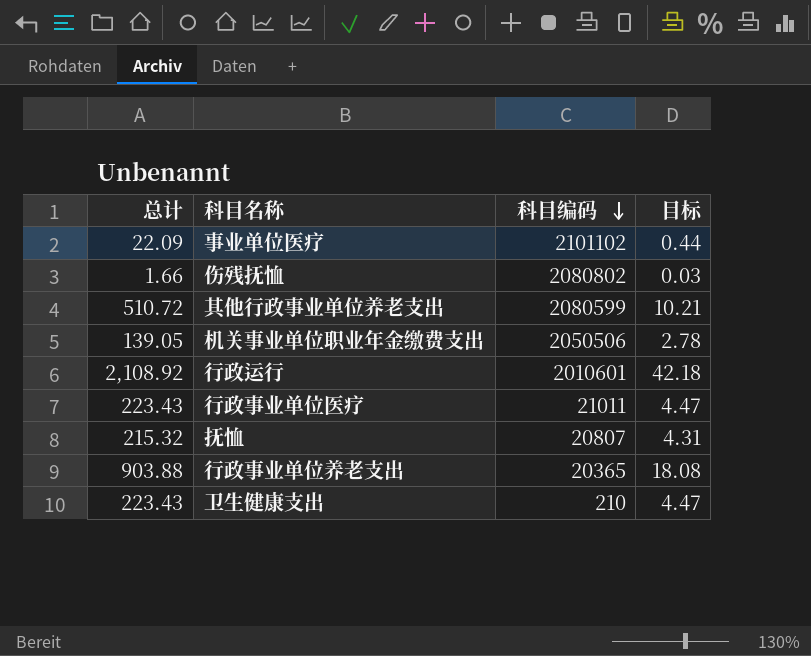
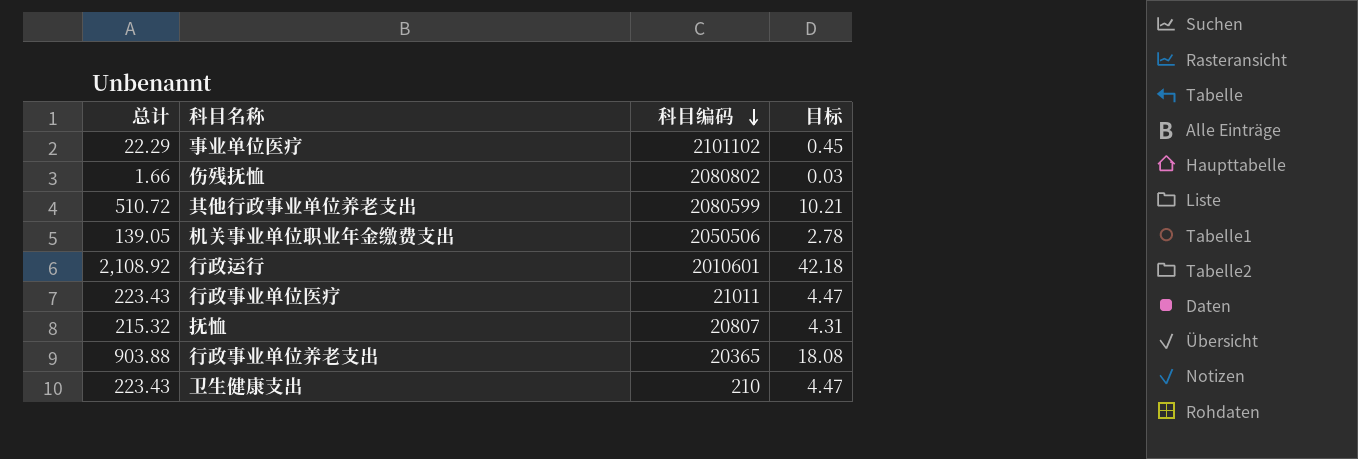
事业单位医疗 | 总计: 22.09 -> 22.29
事业单位医疗 | 目标: 0.44 -> 0.45

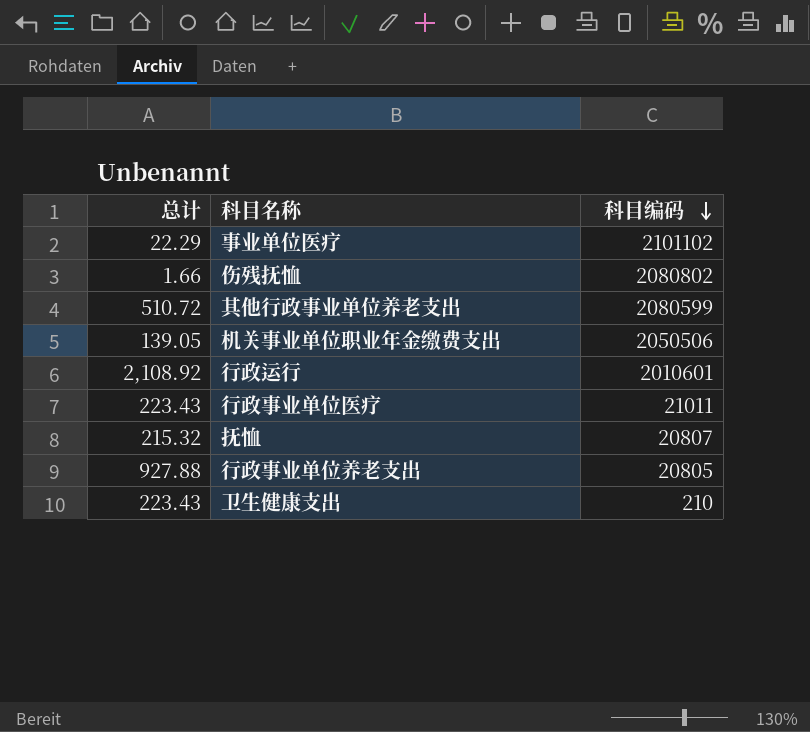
column 目标 | formula: [总计] * 0.02 -> none
行政事业单位养老支出 | 总计: 903.88 -> 927.88
行政事业单位养老支出 | 科目编码: 20365 -> 20805

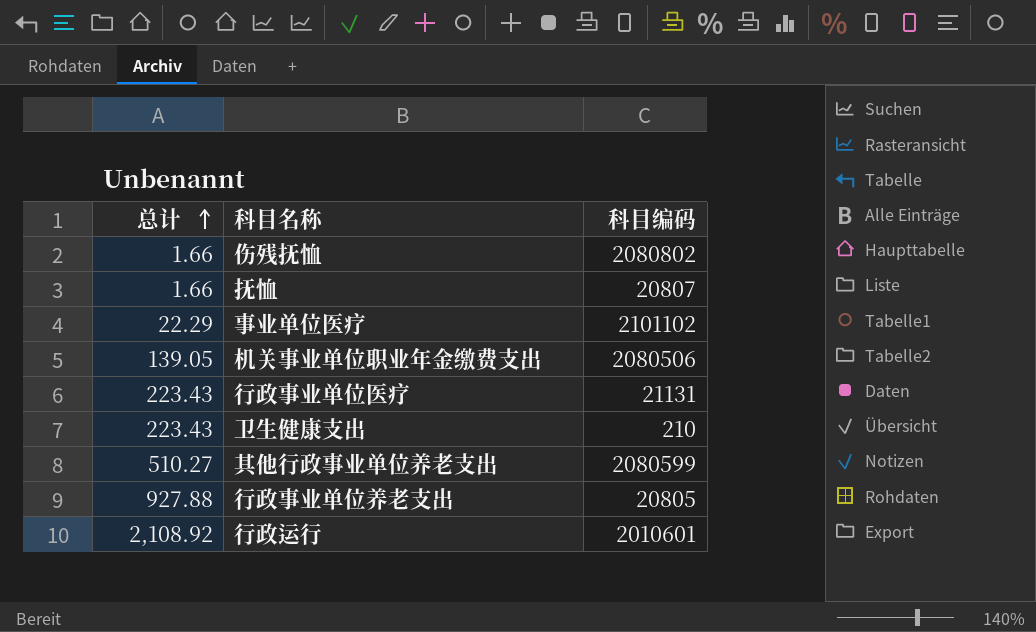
row order: 科目编码 descending -> 总计 ascending
抚恤 | 总计: 215.32 -> 1.66
机关事业单位职业年金缴费支出 | 科目编码: 2050506 -> 2080506
行政事业单位医疗 | 科目编码: 21011 -> 21131
其他行政事业单位养老支出 | 总计: 510.72 -> 510.27

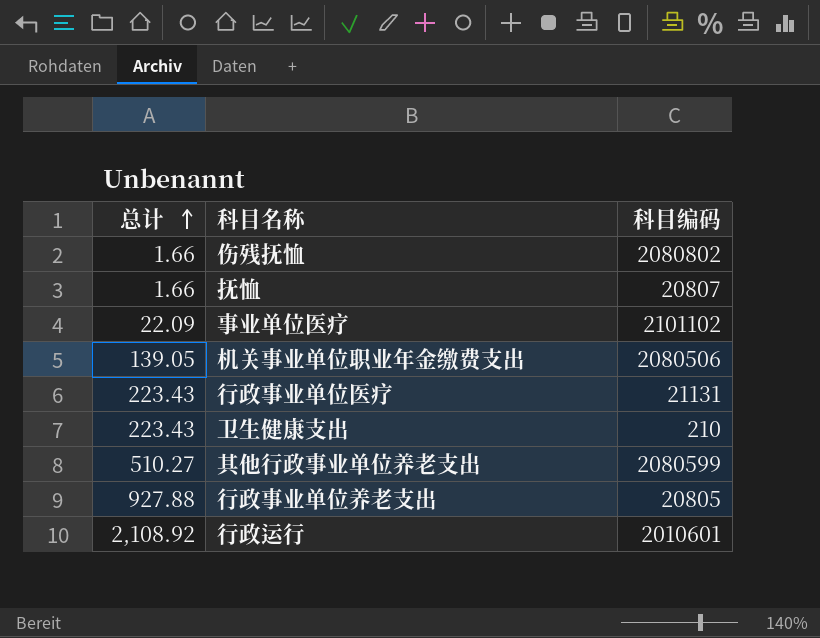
事业单位医疗 | 总计: 22.29 -> 22.09

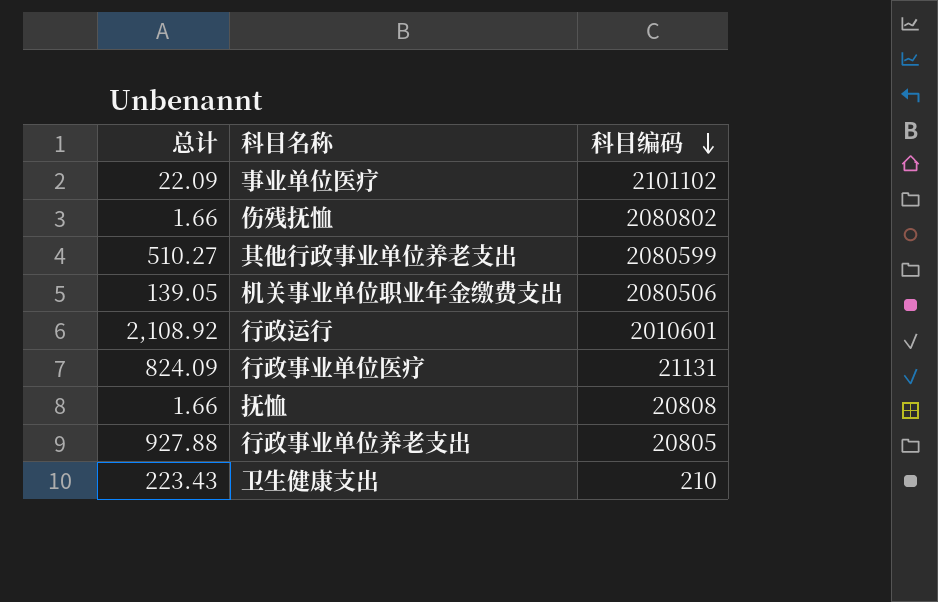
row order: 总计 ascending -> 科目编码 descending
行政事业单位医疗 | 总计: 223.43 -> 824.09
抚恤 | 科目编码: 20807 -> 20808

